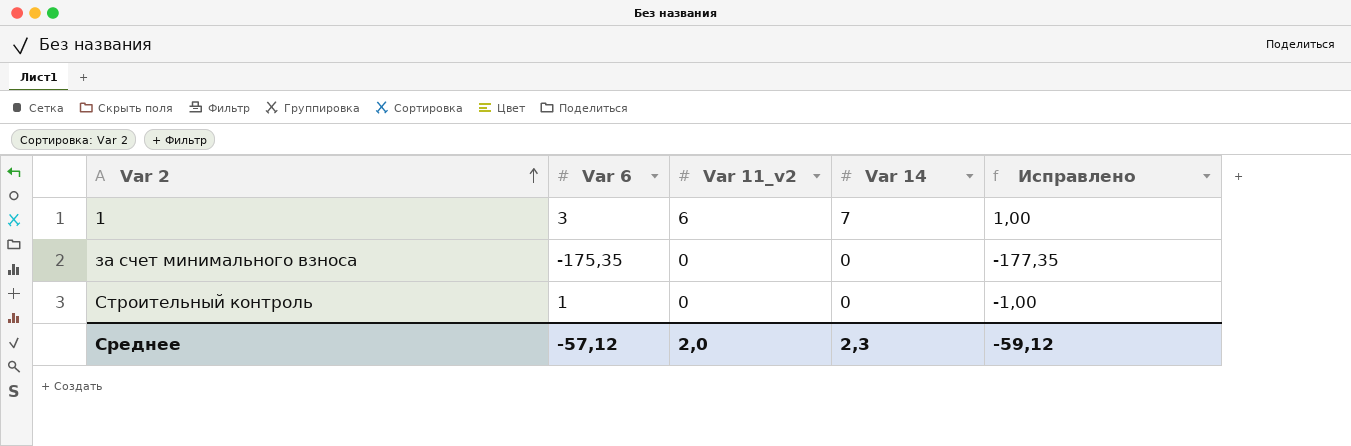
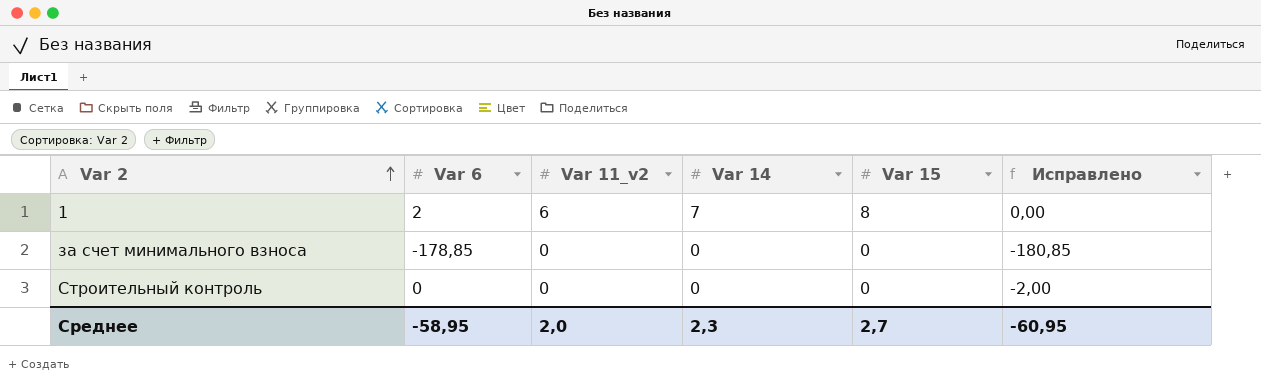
column Var 15 | position: none -> 5
1 | Var 6: 3 -> 2
1 | Исправлено: 1,00 -> 0,00
за счет минимального взноса | Var 6: -175,35 -> -178,85
за счет минимального взноса | Исправлено: -177,35 -> -180,85
Строительный контроль | Var 6: 1 -> 0
Строительный контроль | Исправлено: -1,00 -> -2,00
Среднее | Var 6: -57,12 -> -58,95
Среднее | Исправлено: -59,12 -> -60,95

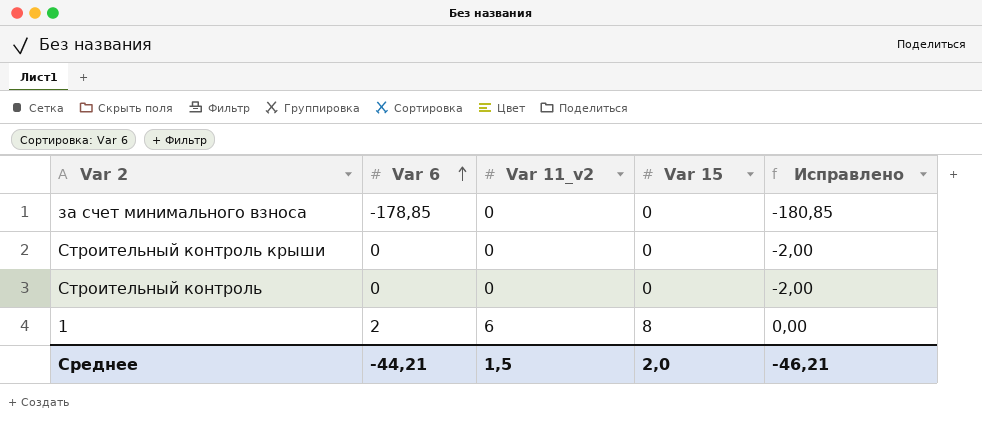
row order: Var 2 ascending -> Var 6 ascending
column Var 14 | position: 4 -> none
row Строительный контроль крыши: none -> 0 | 0 | 0 | -2,00
Среднее | Var 6: -58,95 -> -44,21
Среднее | Var 11_v2: 2,0 -> 1,5
Среднее | Var 15: 2,7 -> 2,0
Среднее | Исправлено: -60,95 -> -46,21

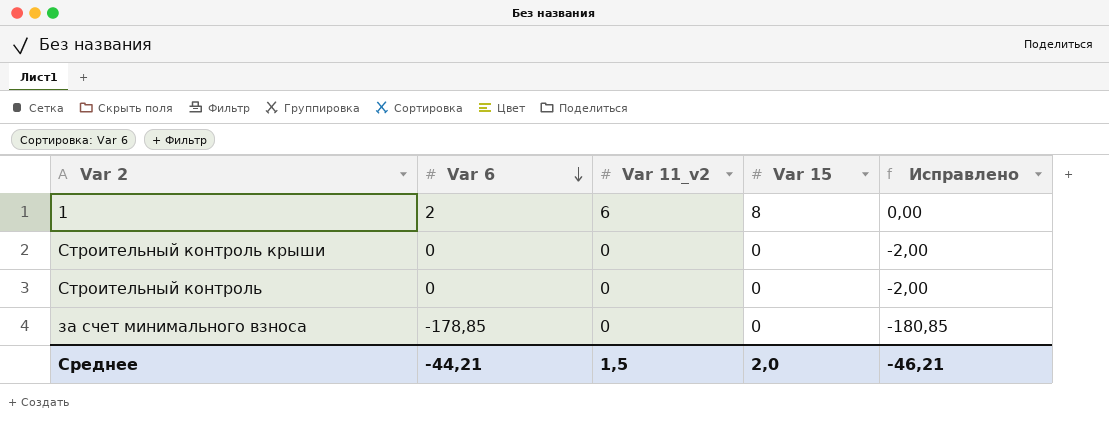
row order: Var 6 ascending -> Var 6 descending

